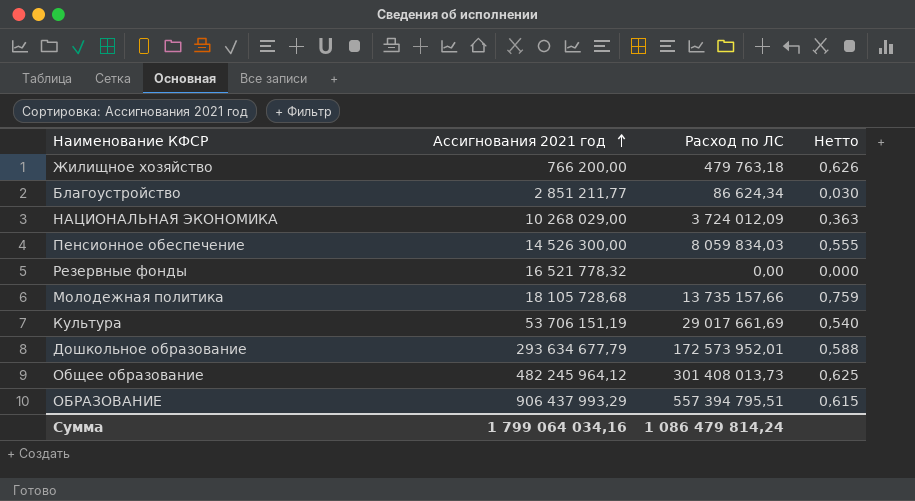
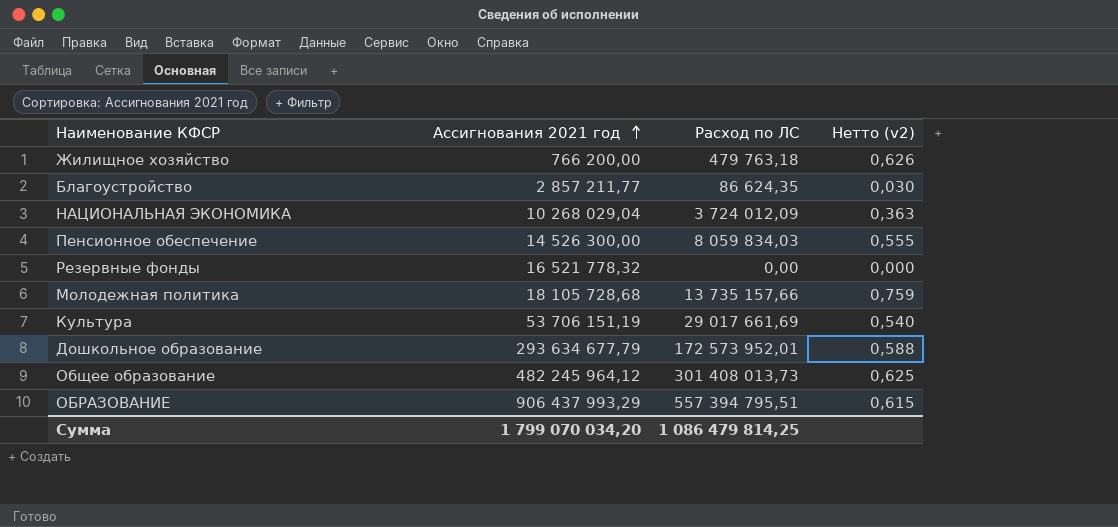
column name: Нетто -> Нетто (v2)
Благоустройство | Ассигнования 2021 год: 2 851 211,77 -> 2 857 211,77
Благоустройство | Расход по ЛС: 86 624,34 -> 86 624,35
НАЦИОНАЛЬНАЯ ЭКОНОМИКА | Ассигнования 2021 год: 10 268 029,00 -> 10 268 029,04
Сумма | Ассигнования 2021 год: 1 799 064 034,16 -> 1 799 070 034,20
Сумма | Расход по ЛС: 1 086 479 814,24 -> 1 086 479 814,25

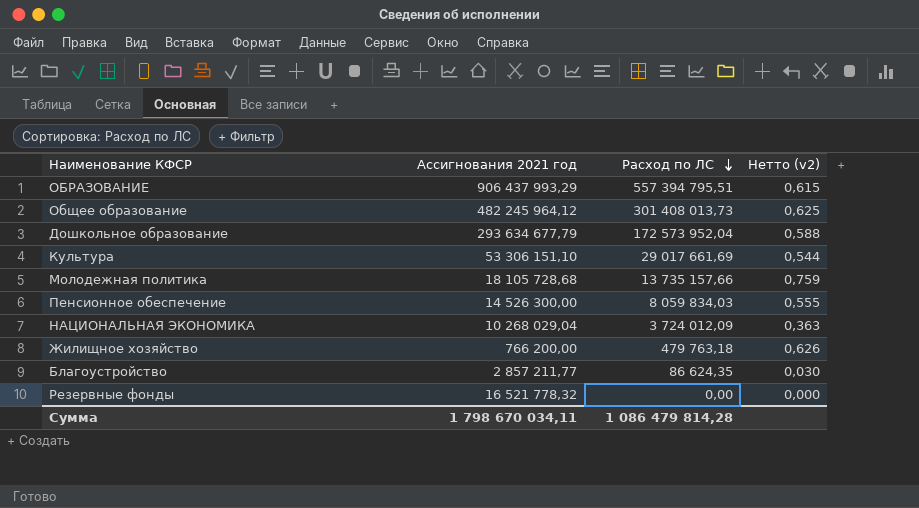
row order: Ассигнования 2021 год ascending -> Расход по ЛС descending
Дошкольное образование | Расход по ЛС: 172 573 952,01 -> 172 573 952,04
Культура | Ассигнования 2021 год: 53 706 151,19 -> 53 306 151,10
Культура | Нетто (v2): 0,540 -> 0,544
Сумма | Ассигнования 2021 год: 1 799 070 034,20 -> 1 798 670 034,11
Сумма | Расход по ЛС: 1 086 479 814,25 -> 1 086 479 814,28

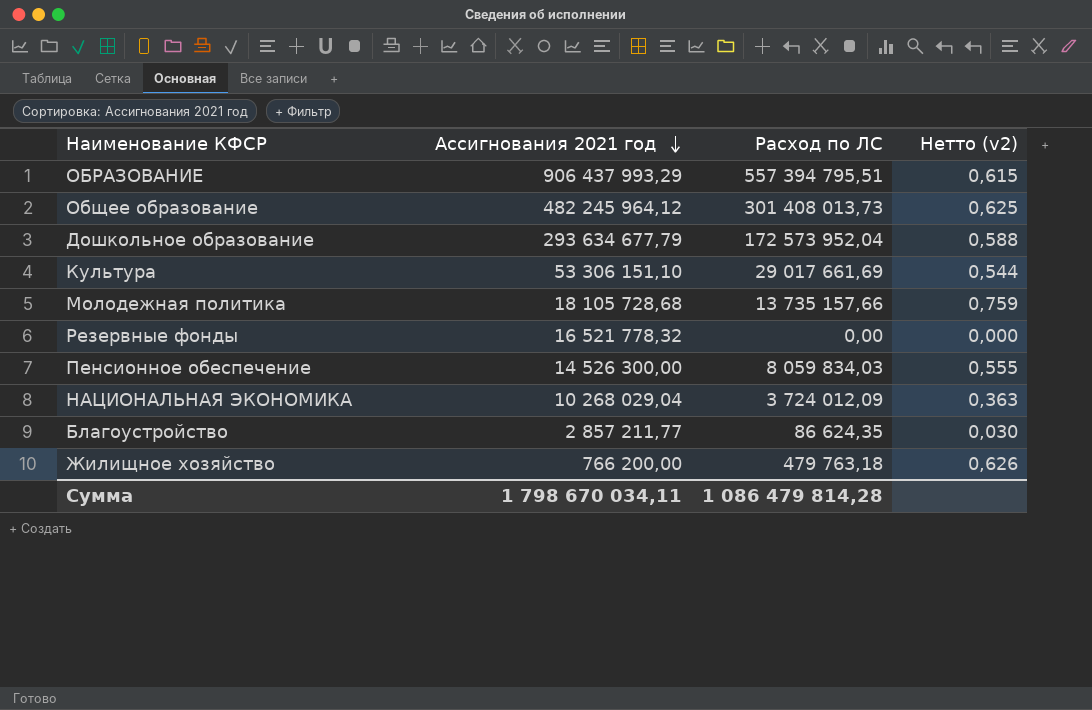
row order: Расход по ЛС descending -> Ассигнования 2021 год descending

